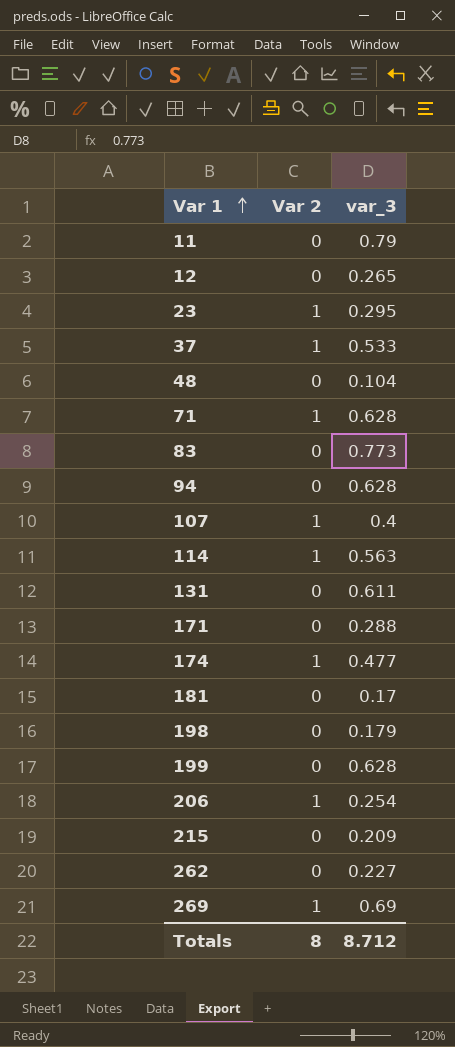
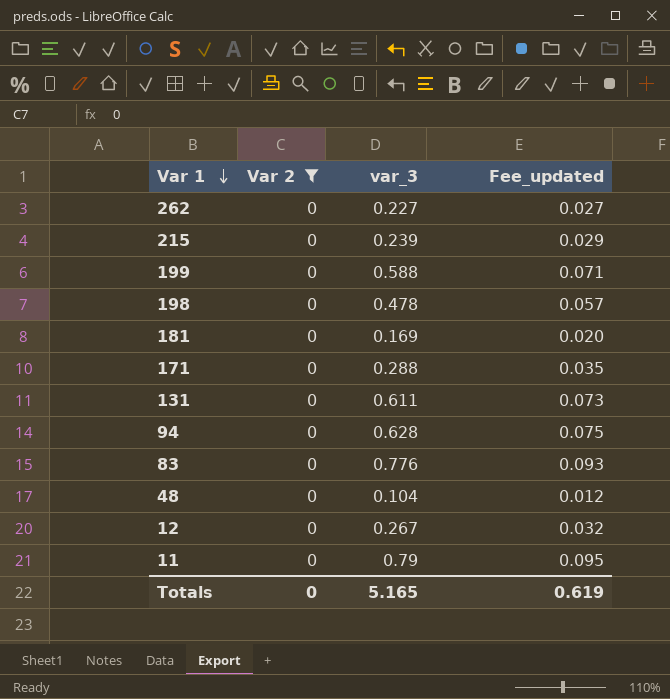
filter: none -> Var 2 = 0
row order: Var 1 ascending -> Var 1 descending
column Fee_updated | formula: none -> [var_3] * 0.12
215 | var_3: 0.209 -> 0.239
199 | var_3: 0.628 -> 0.588
198 | var_3: 0.179 -> 0.478
181 | var_3: 0.17 -> 0.169
83 | var_3: 0.773 -> 0.776
12 | var_3: 0.265 -> 0.267
Totals | Var 2: 8 -> 0
Totals | var_3: 8.712 -> 5.165

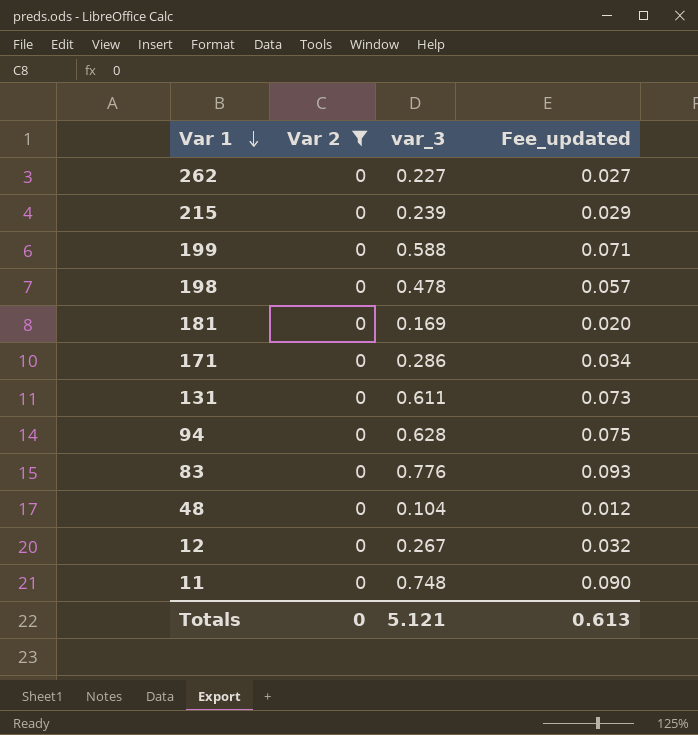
171 | var_3: 0.288 -> 0.286
171 | Fee_updated: 0.035 -> 0.034
11 | var_3: 0.79 -> 0.748
11 | Fee_updated: 0.095 -> 0.090
Totals | var_3: 5.165 -> 5.121
Totals | Fee_updated: 0.619 -> 0.613

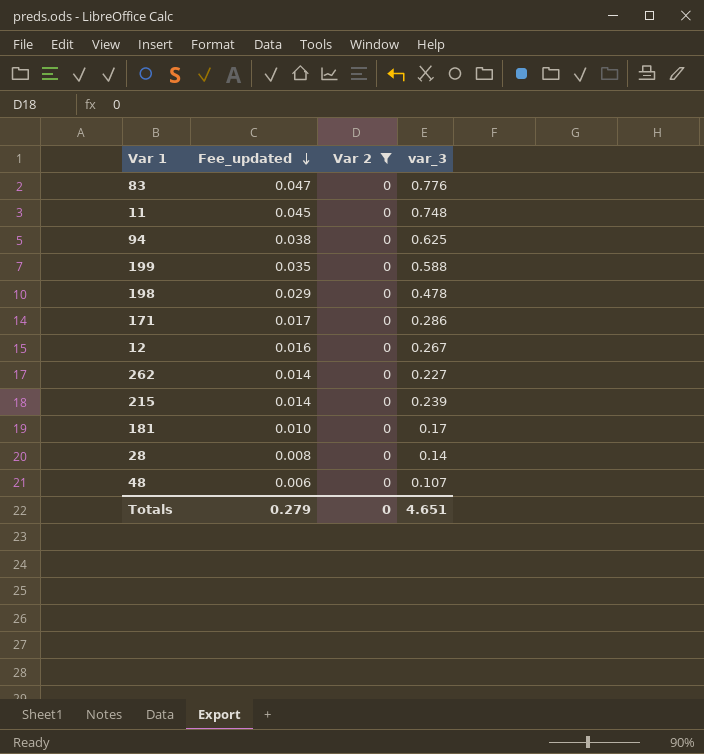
row order: Var 1 descending -> Fee_updated descending
column Fee_updated | formula: [var_3] * 0.12 -> [var_3] * 0.06
column Fee_updated | position: 4 -> 2
row 131: 0 | 0.611 | 0.073 -> none
94 | var_3: 0.628 -> 0.625
181 | var_3: 0.169 -> 0.17
row 28: none -> 0.008 | 0 | 0.14
48 | var_3: 0.104 -> 0.107
Totals | Fee_updated: 0.613 -> 0.279
Totals | var_3: 5.121 -> 4.651

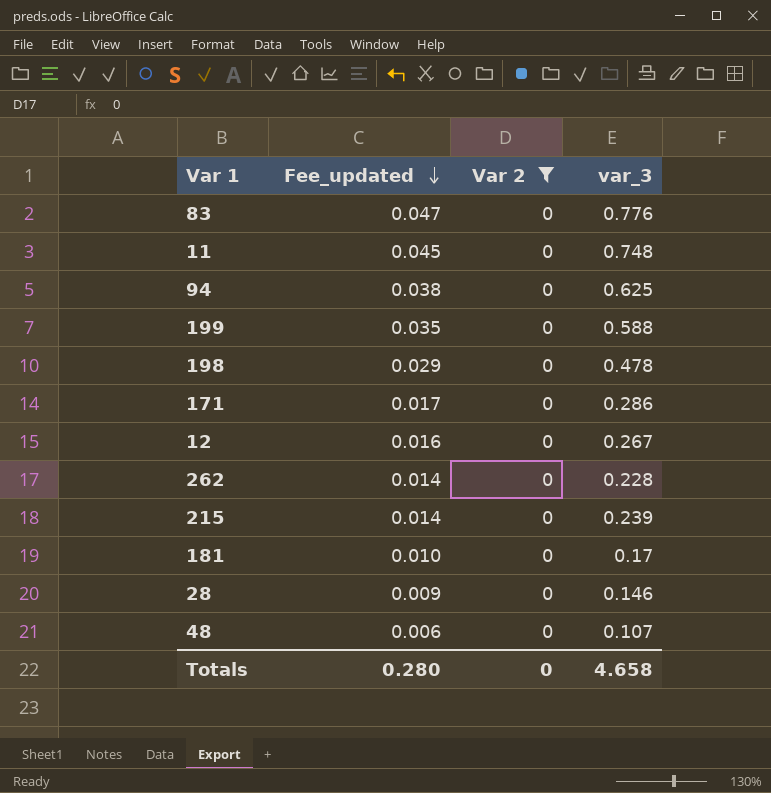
262 | var_3: 0.227 -> 0.228
28 | Fee_updated: 0.008 -> 0.009
28 | var_3: 0.14 -> 0.146
Totals | Fee_updated: 0.279 -> 0.280
Totals | var_3: 4.651 -> 4.658

